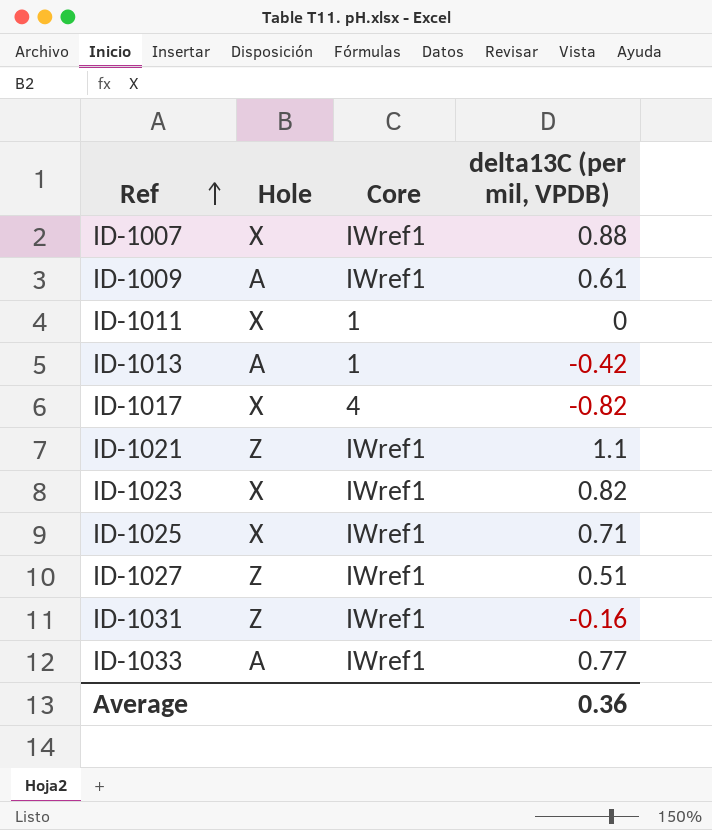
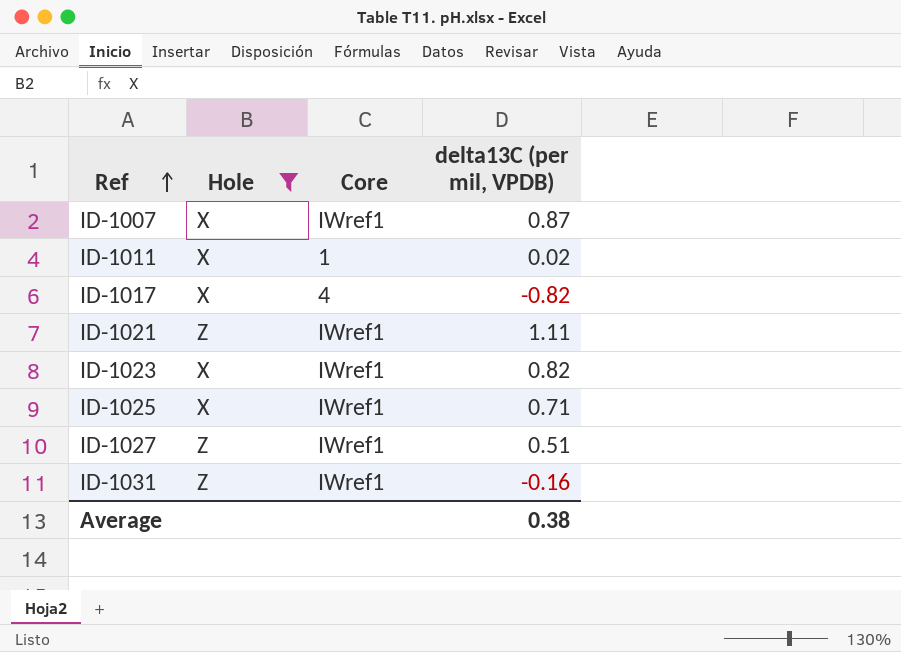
filter: none -> Hole != A
ID-1007 | delta13C (per mil, VPDB): 0.88 -> 0.87
ID-1011 | delta13C (per mil, VPDB): 0 -> 0.02
ID-1021 | delta13C (per mil, VPDB): 1.1 -> 1.11
Average | delta13C (per mil, VPDB): 0.36 -> 0.38

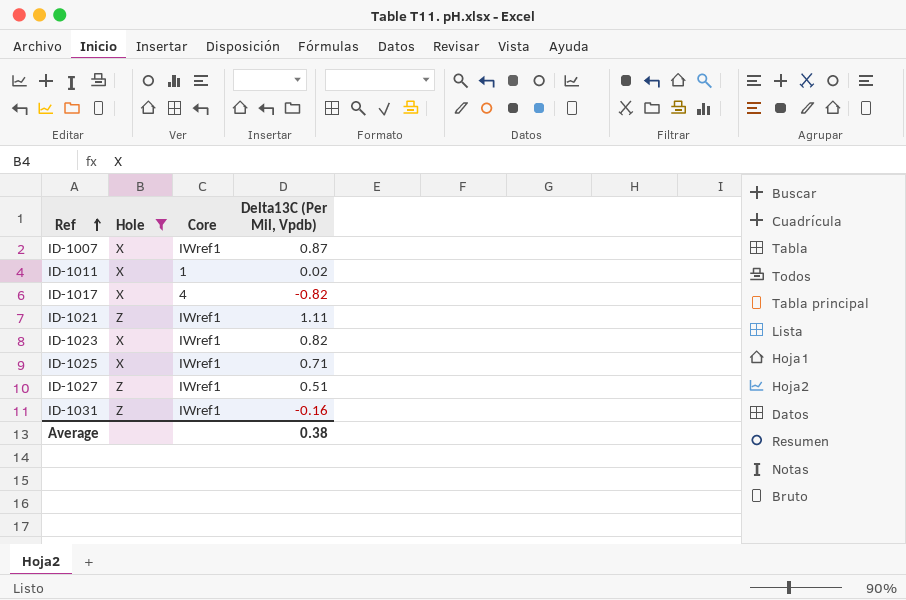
column name: delta13C (per mil, VPDB) -> Delta13C (Per Mil, Vpdb)

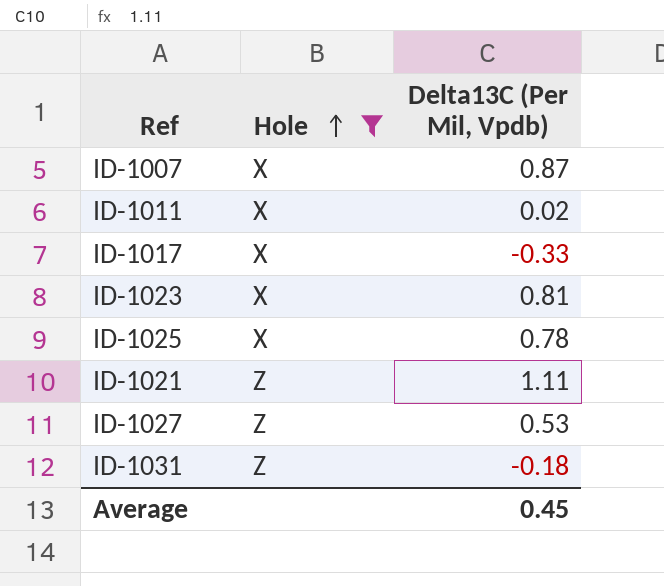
row order: Ref ascending -> Hole ascending
column Core | position: 3 -> none
ID-1017 | Delta13C (Per Mil, Vpdb): -0.82 -> -0.33
ID-1023 | Delta13C (Per Mil, Vpdb): 0.82 -> 0.81
ID-1025 | Delta13C (Per Mil, Vpdb): 0.71 -> 0.78
ID-1027 | Delta13C (Per Mil, Vpdb): 0.51 -> 0.53
ID-1031 | Delta13C (Per Mil, Vpdb): -0.16 -> -0.18
Average | Delta13C (Per Mil, Vpdb): 0.38 -> 0.45

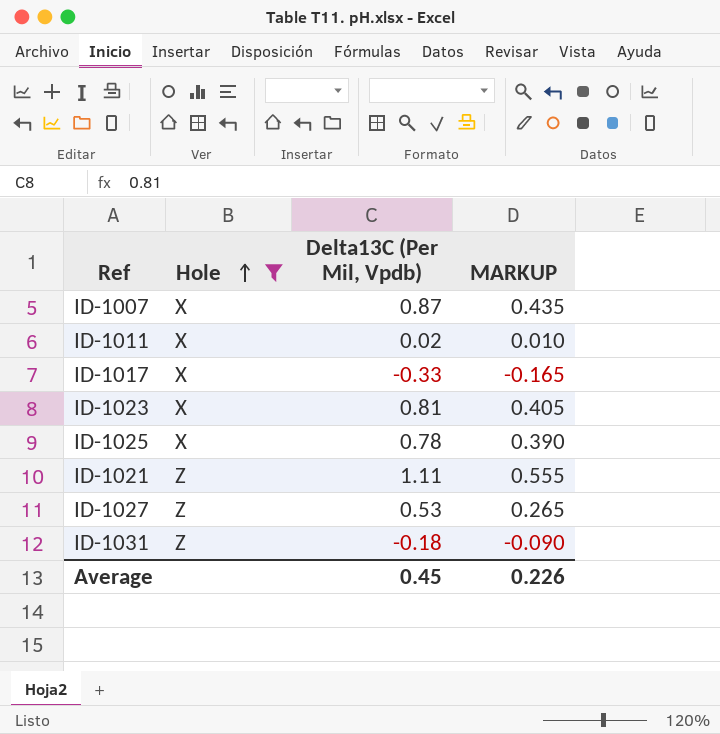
column MARKUP | formula: none -> [Delta13C (Per Mil, Vpdb)] * 0.5

